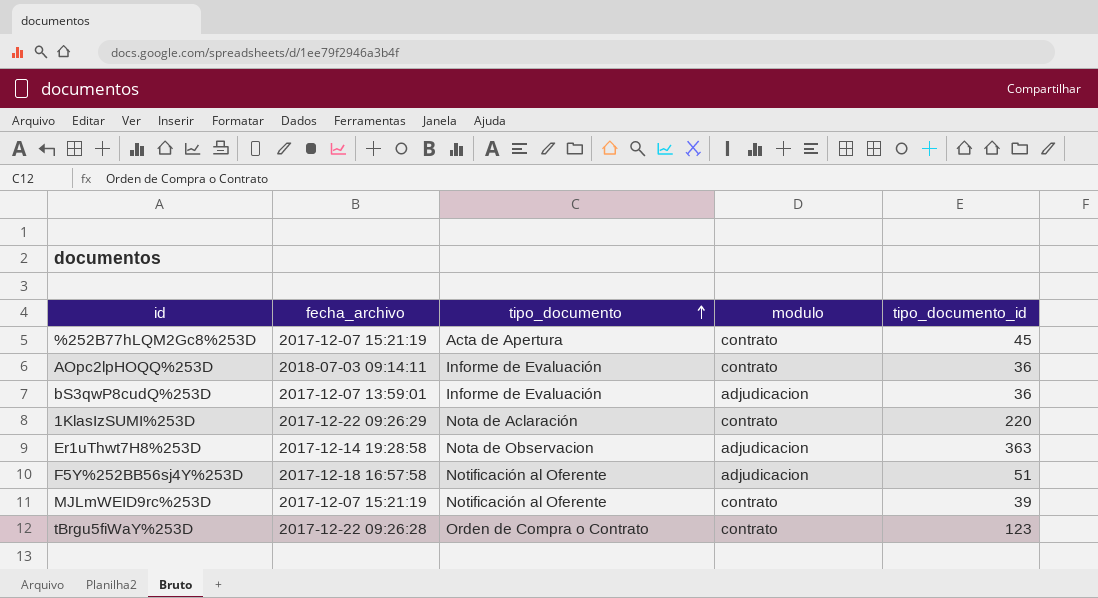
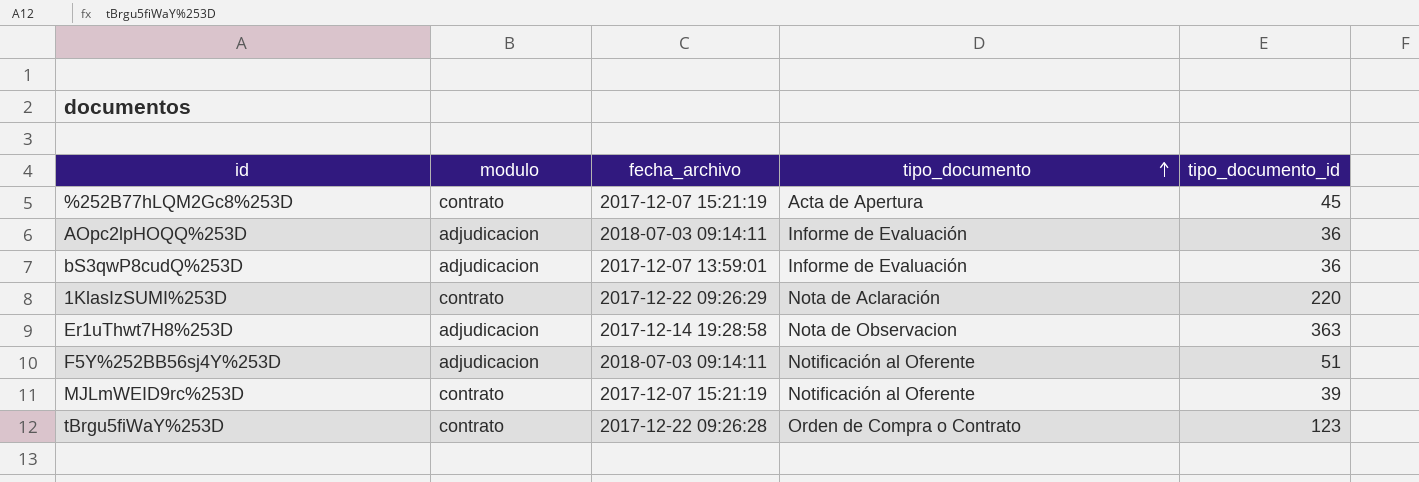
column modulo | position: 4 -> 2
AOpc2lpHOQQ%253D | modulo: contrato -> adjudicacion
F5Y%252BB56sj4Y%253D | fecha_archivo: 2017-12-18 16:57:58 -> 2018-07-03 09:14:11

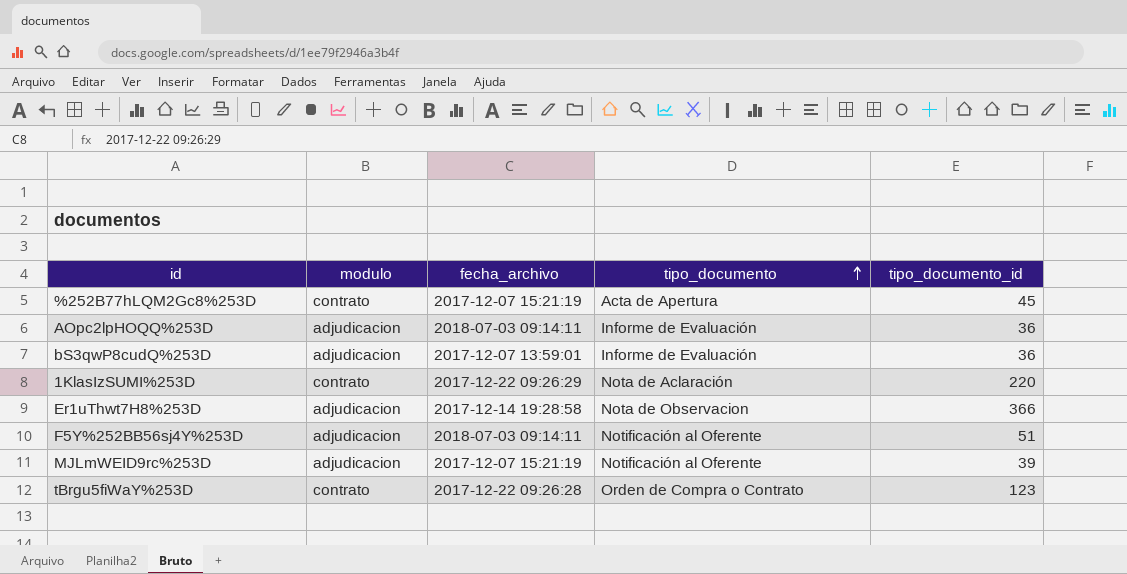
Er1uThwt7H8%253D | tipo_documento_id: 363 -> 366
MJLmWEID9rc%253D | modulo: contrato -> adjudicacion

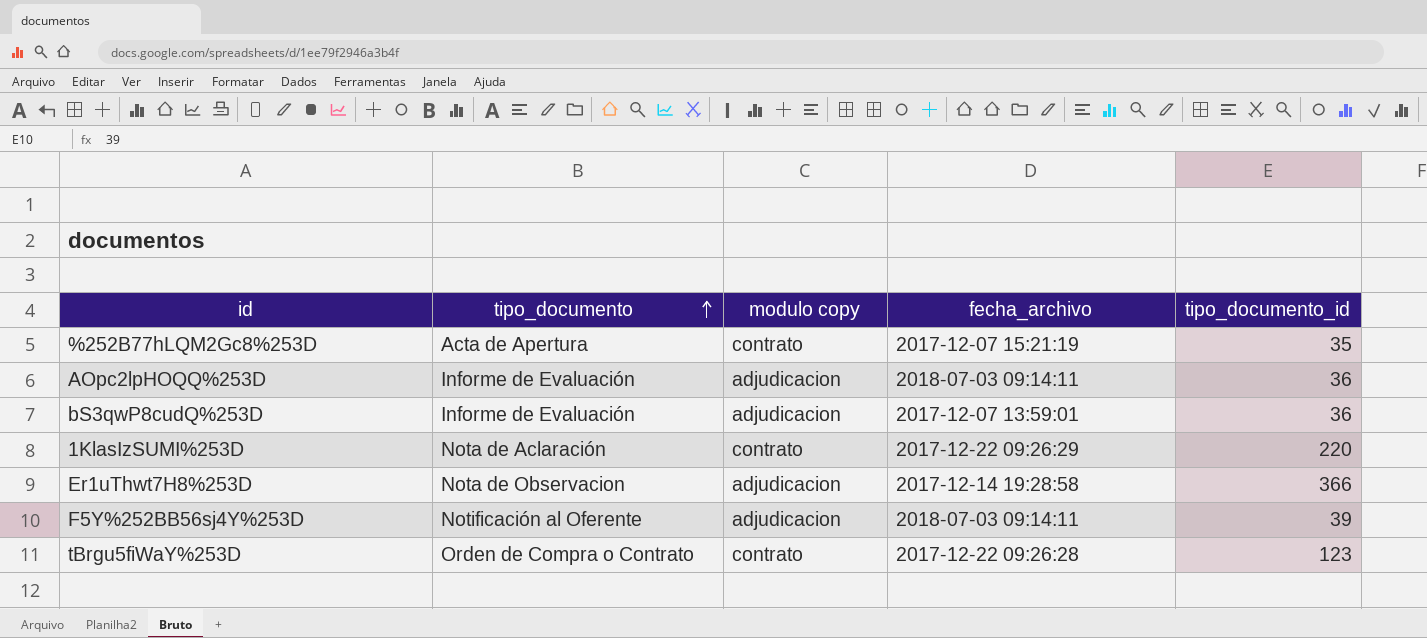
column tipo_documento | position: 4 -> 2
column name: modulo -> modulo copy
row MJLmWEID9rc%253D: adjudicacion | 2017-12-07 15:21:19 | Notificación al Oferente | 39 -> none
%252B77hLQM2Gc8%253D | tipo_documento_id: 45 -> 35
F5Y%252BB56sj4Y%253D | tipo_documento_id: 51 -> 39

